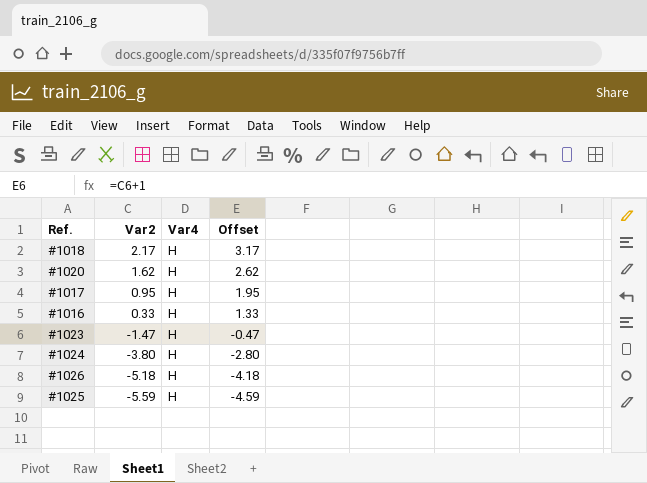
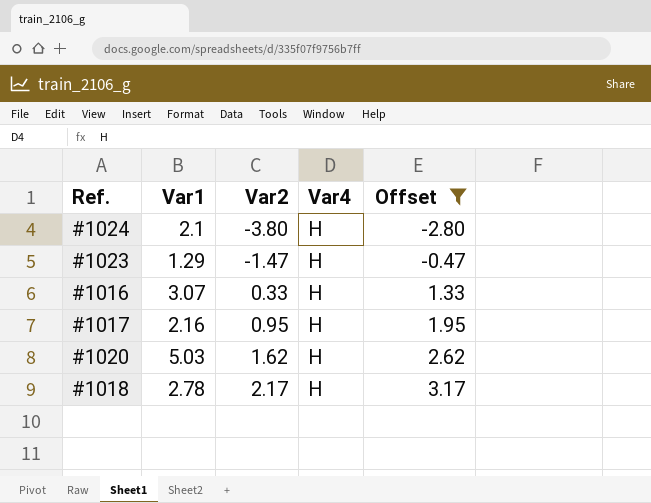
filter: none -> Offset >= -2.80
row order: Var2 descending -> Var2 ascending
column Var1 | position: none -> 2

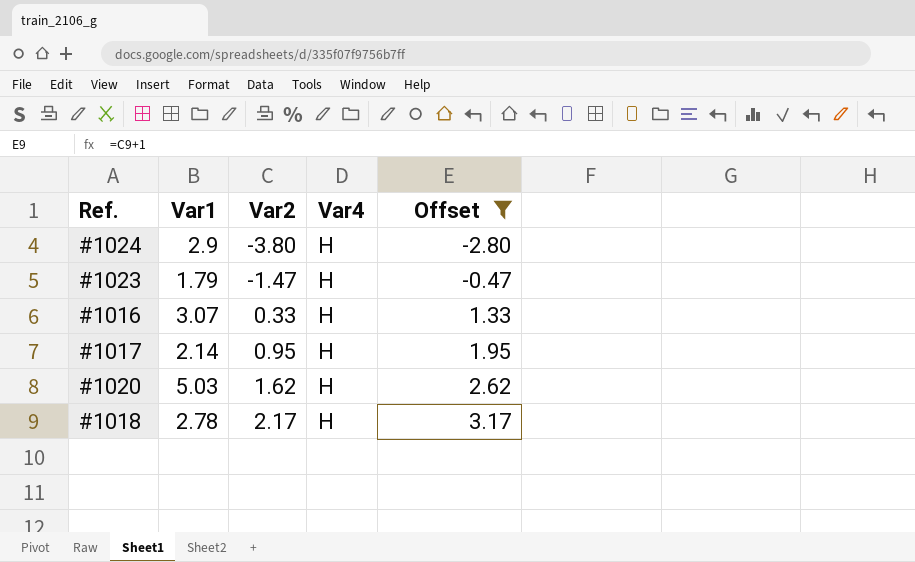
#1024 | Var1: 2.1 -> 2.9
#1023 | Var1: 1.29 -> 1.79
#1017 | Var1: 2.16 -> 2.14

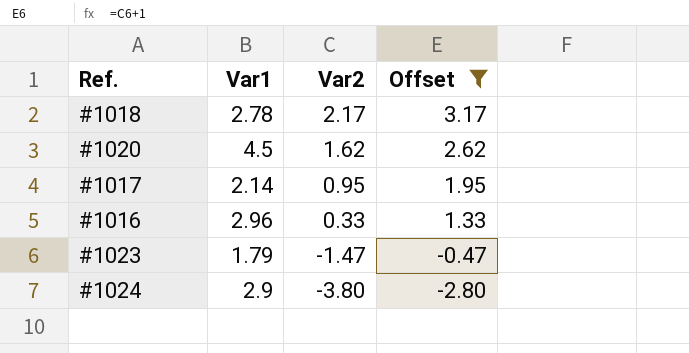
row order: Var2 ascending -> Var2 descending
column Var4 | position: 4 -> none
#1020 | Var1: 5.03 -> 4.5
#1016 | Var1: 3.07 -> 2.96

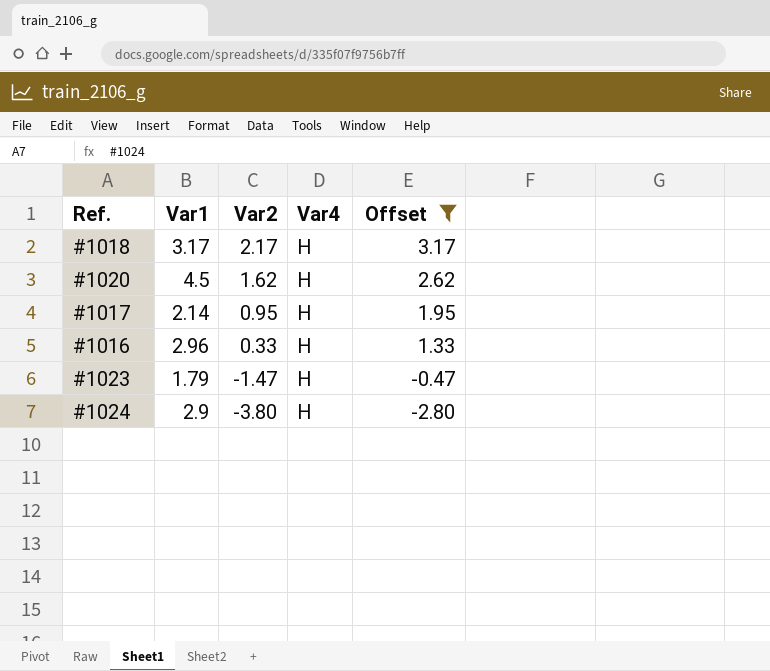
column Var4 | position: none -> 4
#1018 | Var1: 2.78 -> 3.17

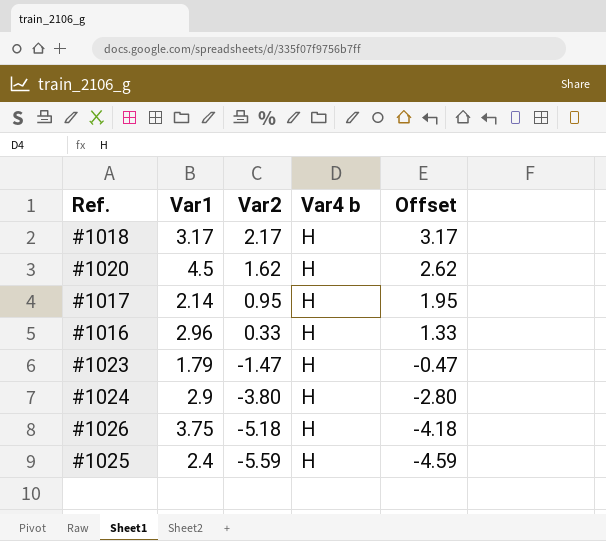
filter: Offset >= -2.80 -> none
column name: Var4 -> Var4 b

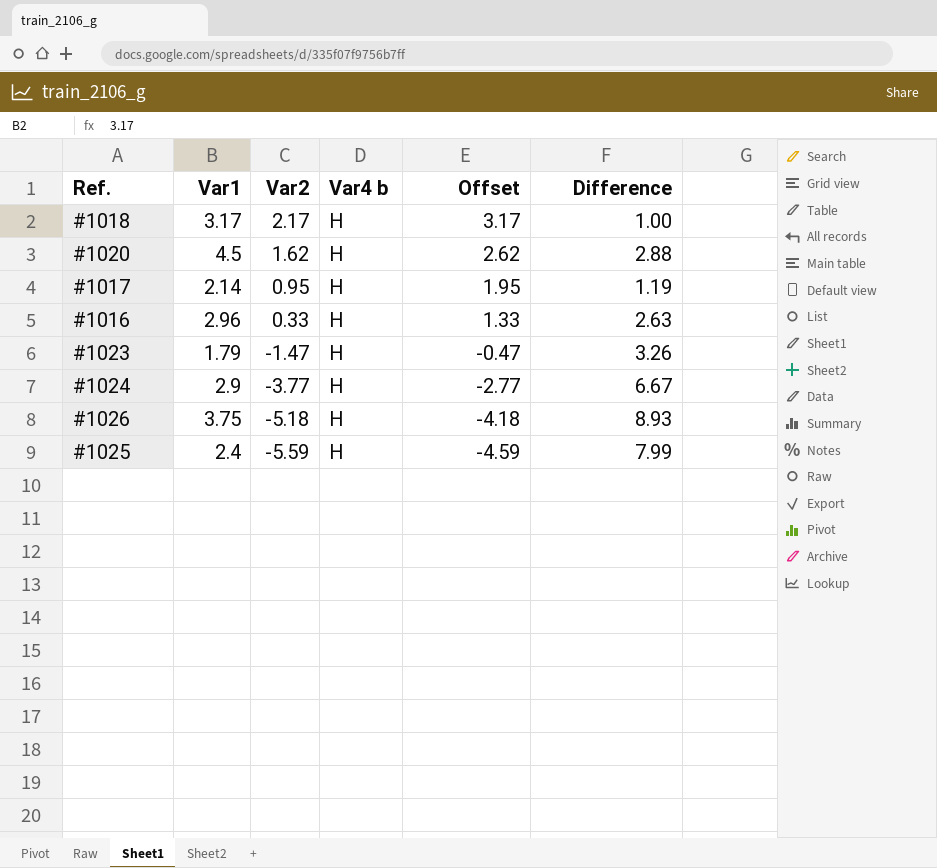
column Difference | formula: none -> [Var1] - [Var2]
#1024 | Var2: -3.80 -> -3.77
#1024 | Offset: -2.80 -> -2.77

